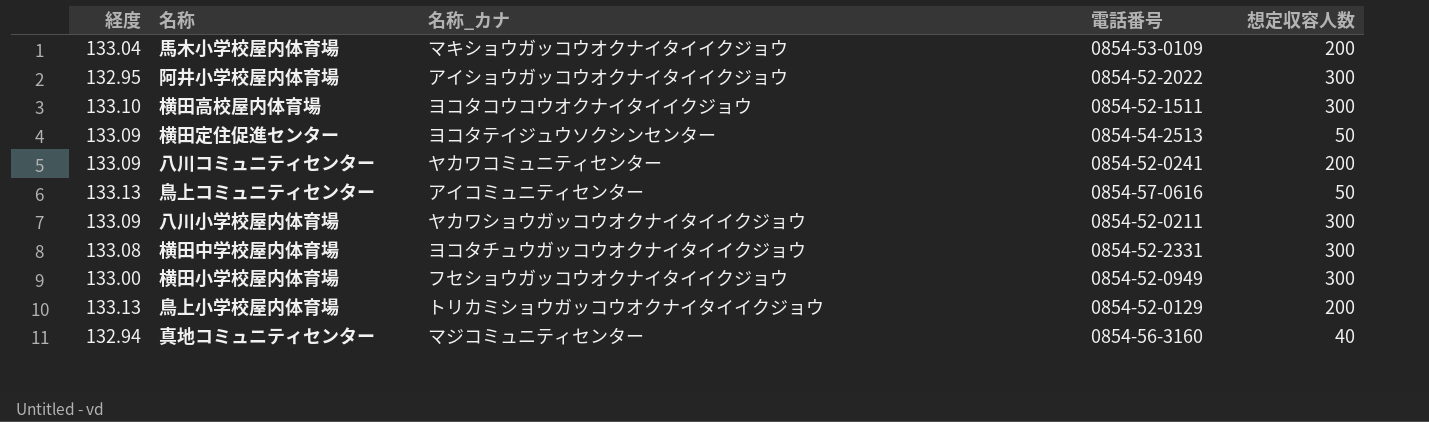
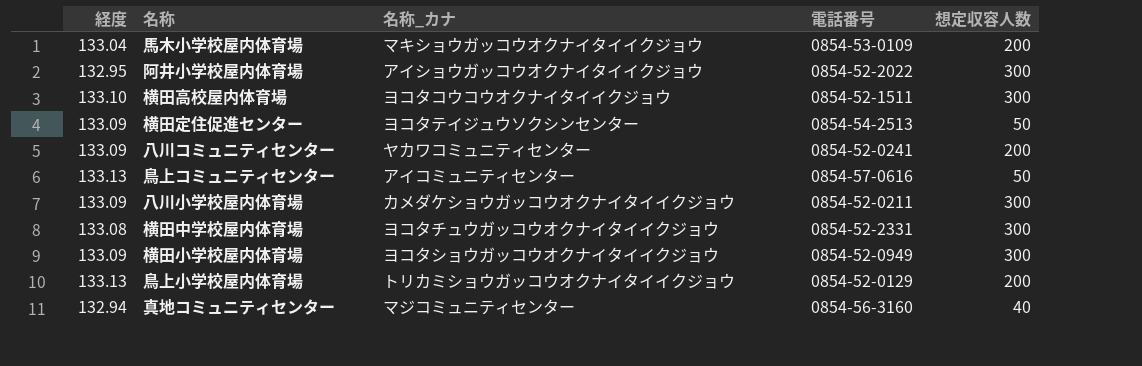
八川小学校屋内体育場 | 名称_カナ: ヤカワショウガッコウオクナイタイイクジョウ -> カメダケショウガッコウオクナイタイイクジョウ
横田小学校屋内体育場 | 経度: 133.00 -> 133.09
横田小学校屋内体育場 | 名称_カナ: フセショウガッコウオクナイタイイクジョウ -> ヨコタショウガッコウオクナイタイイクジョウ

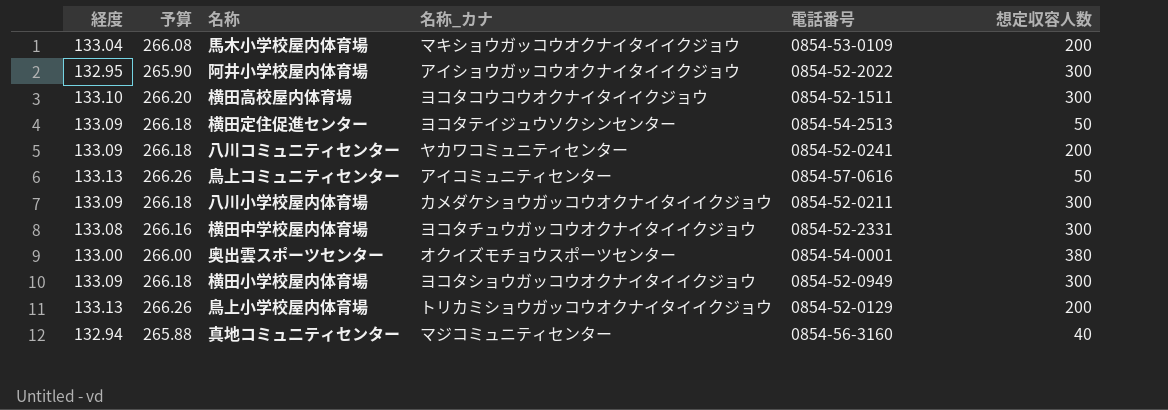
column 予算 | formula: none -> [経度] * 2
row 奥出雲スポーツセンター: none -> 133.00 | 266.00 | オクイズモチョウスポーツセンター | 0854-54-0001 | 380

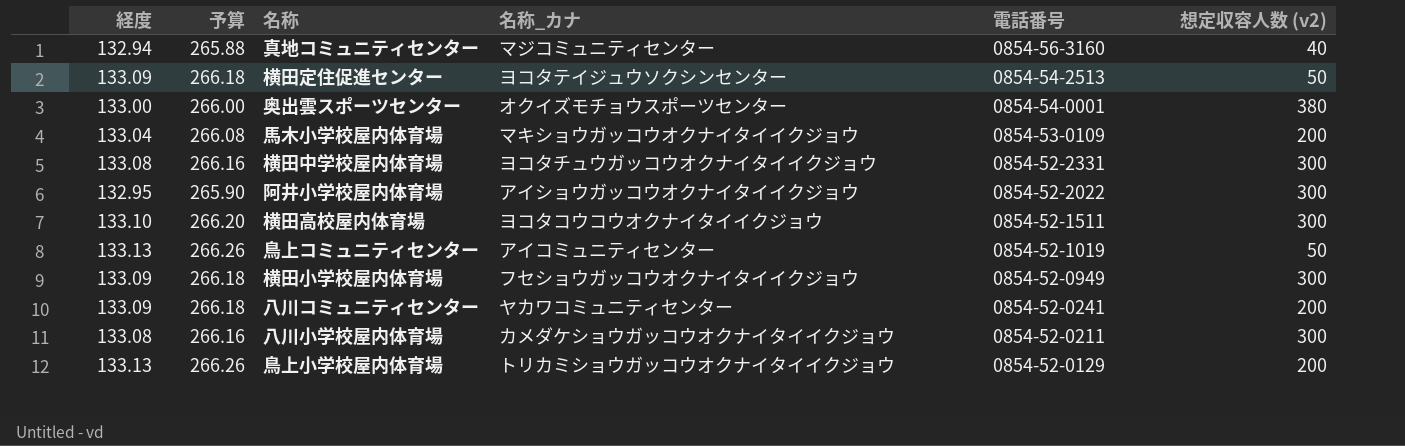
row order: none -> 電話番号 descending
column name: 想定収容人数 -> 想定収容人数 (v2)
鳥上コミュニティセンター | 電話番号: 0854-57-0616 -> 0854-52-1019
横田小学校屋内体育場 | 名称_カナ: ヨコタショウガッコウオクナイタイイクジョウ -> フセショウガッコウオクナイタイイクジョウ
八川小学校屋内体育場 | 経度: 133.09 -> 133.08
八川小学校屋内体育場 | 予算: 266.18 -> 266.16

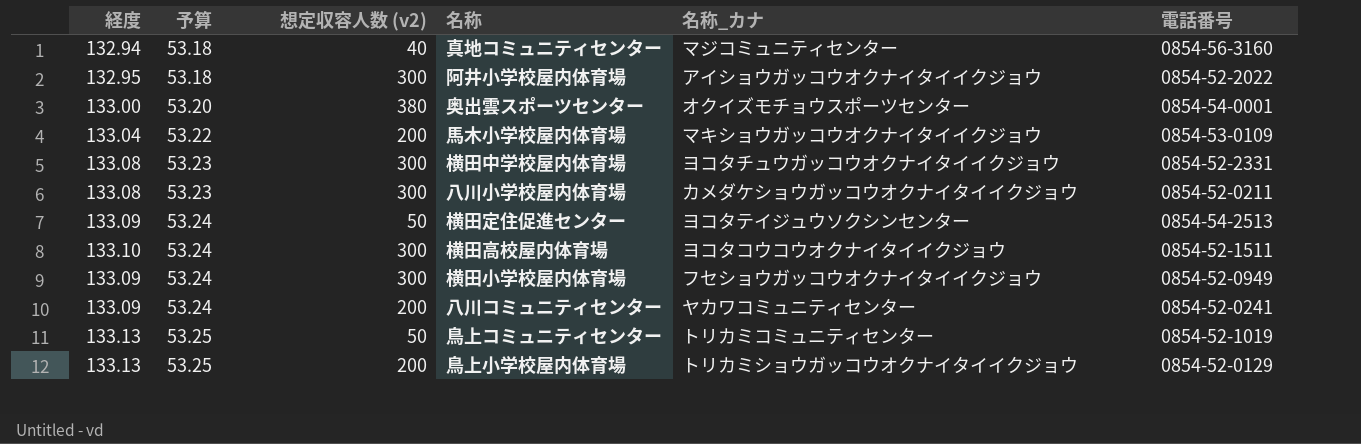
row order: 電話番号 descending -> 予算 ascending
column 予算 | formula: [経度] * 2 -> [経度] * 0.4
column 想定収容人数 (v2) | position: 6 -> 3
鳥上コミュニティセンター | 名称_カナ: アイコミュニティセンター -> トリカミコミュニティセンター

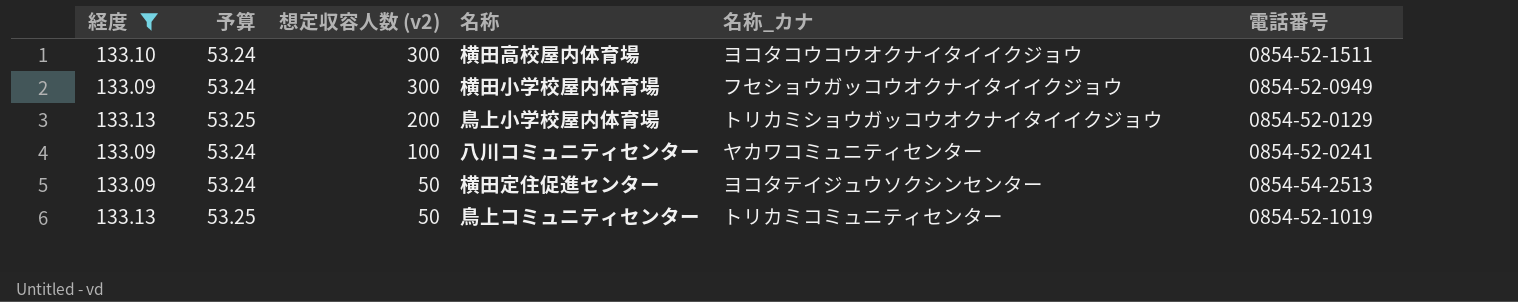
filter: none -> 経度 >= 133.09
row order: 予算 ascending -> 想定収容人数 (v2) descending
八川コミュニティセンター | 想定収容人数 (v2): 200 -> 100

